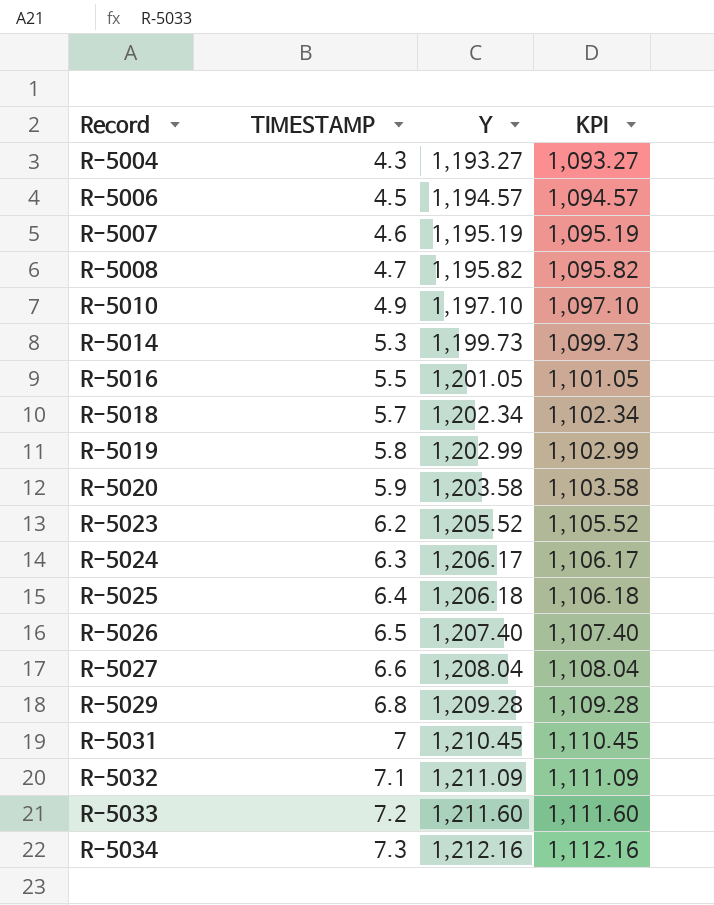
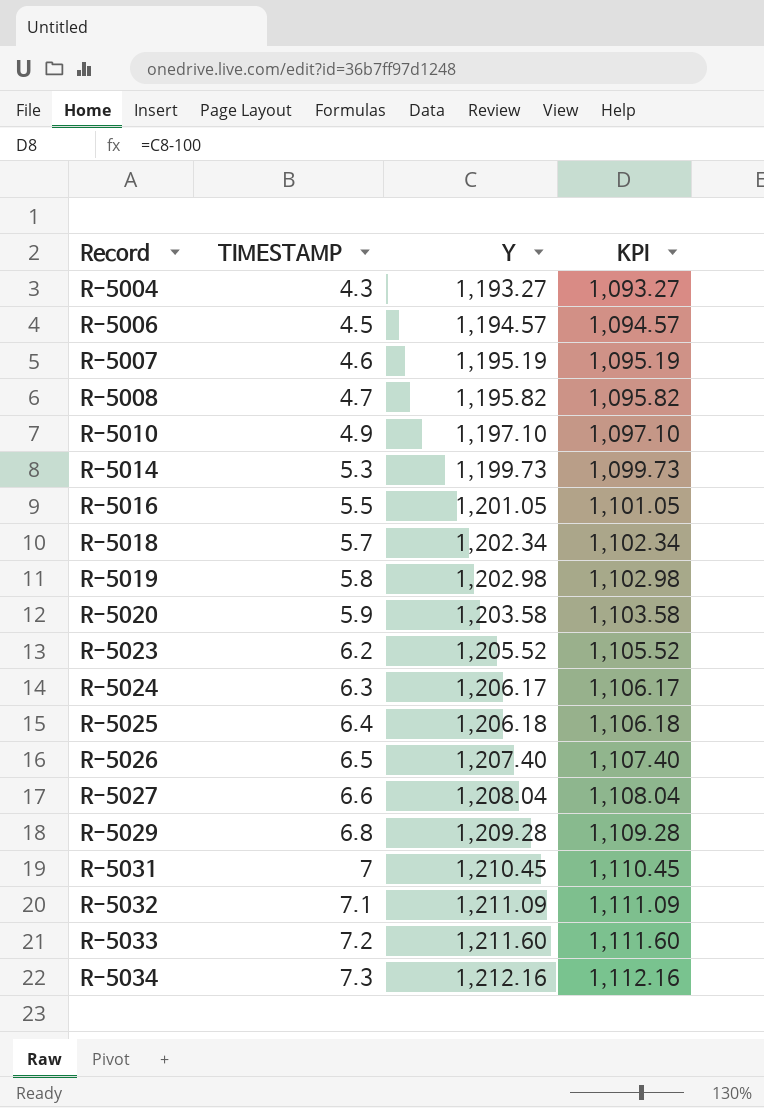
R-5019 | Y: 1,202.99 -> 1,202.98
R-5019 | KPI: 1,102.99 -> 1,102.98

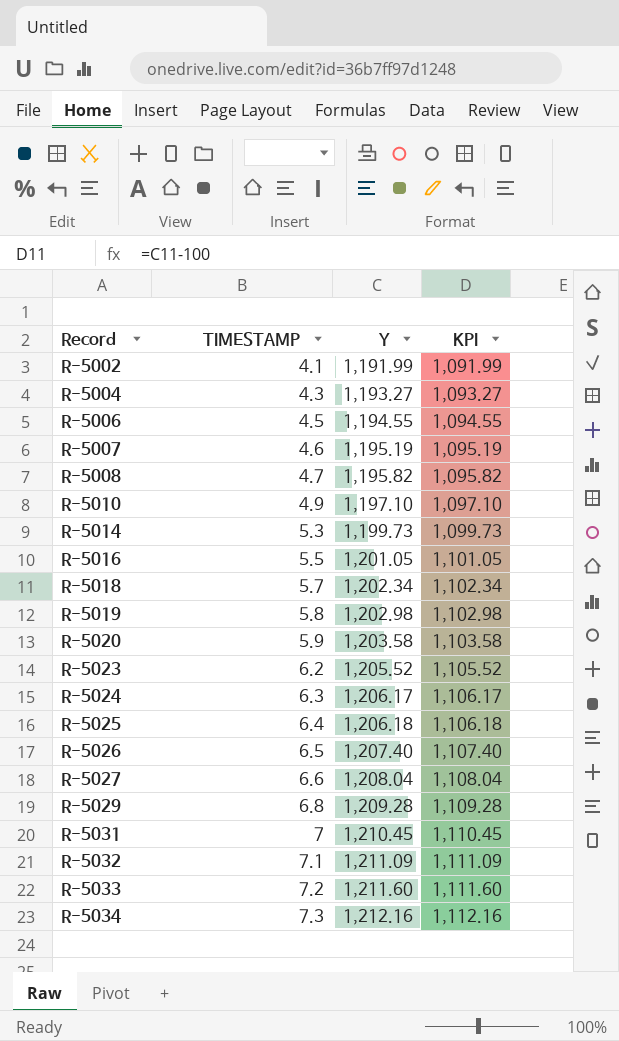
row R-5002: none -> 4.1 | 1,191.99 | 1,091.99
R-5006 | Y: 1,194.57 -> 1,194.55
R-5006 | KPI: 1,094.57 -> 1,094.55

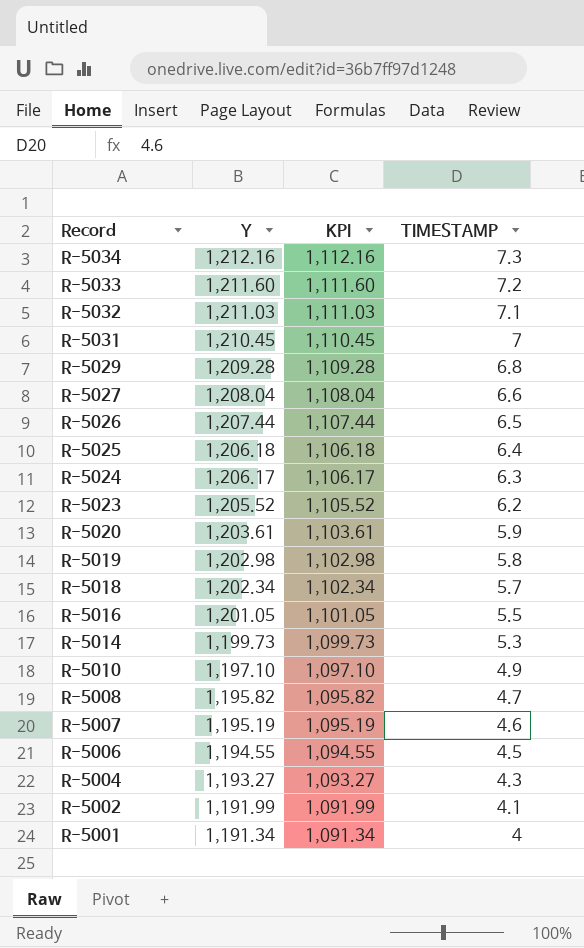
row order: Record ascending -> Record descending
column TIMESTAMP | position: 2 -> 4
R-5032 | Y: 1,211.09 -> 1,211.03
R-5032 | KPI: 1,111.09 -> 1,111.03
R-5026 | Y: 1,207.40 -> 1,207.44
R-5026 | KPI: 1,107.40 -> 1,107.44
R-5020 | Y: 1,203.58 -> 1,203.61
R-5020 | KPI: 1,103.58 -> 1,103.61
row R-5001: none -> 1,191.34 | 1,091.34 | 4

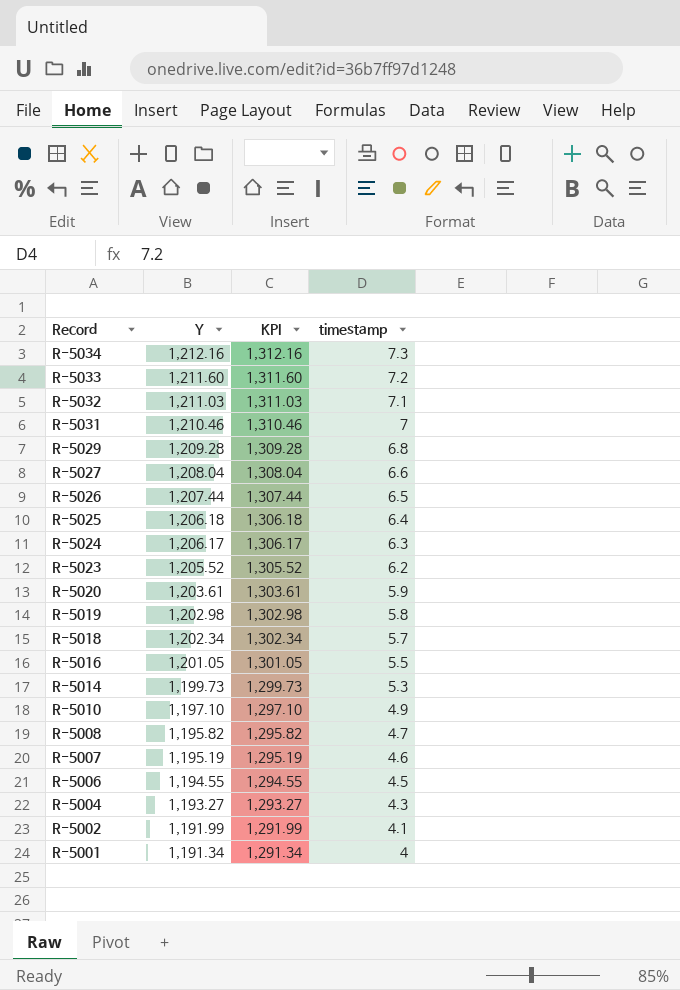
column KPI | formula: [Y] - 100 -> [Y] + 100
column name: TIMESTAMP -> timestamp
R-5031 | Y: 1,210.45 -> 1,210.46

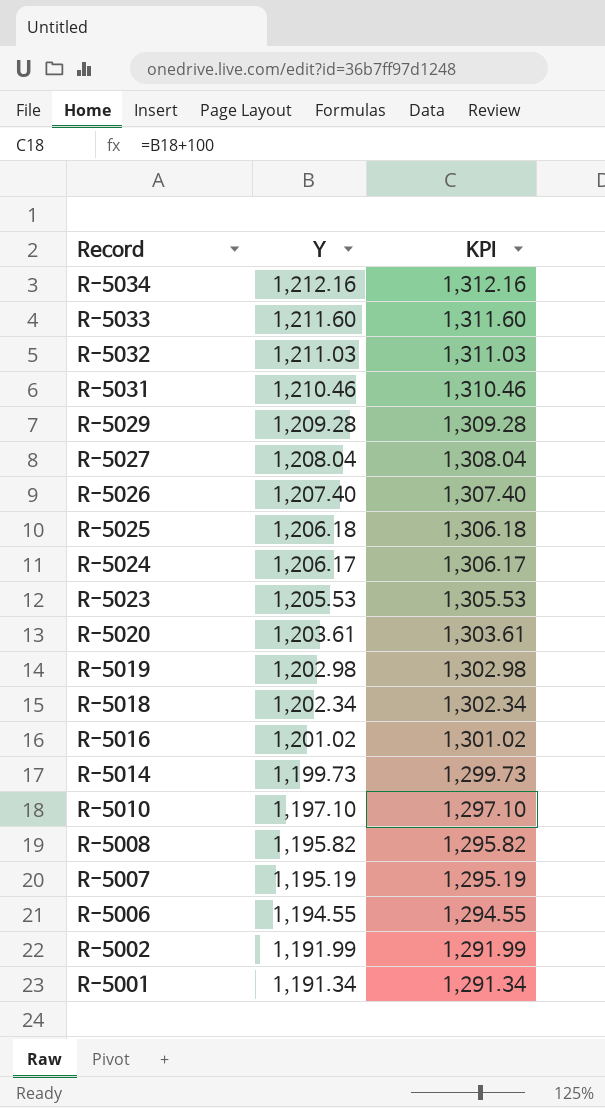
column timestamp | position: 4 -> none
row R-5004: 1,193.27 | 1,293.27 | 4.3 -> none
R-5026 | Y: 1,207.44 -> 1,207.40
R-5026 | KPI: 1,307.44 -> 1,307.40
R-5023 | Y: 1,205.52 -> 1,205.53
R-5023 | KPI: 1,305.52 -> 1,305.53
R-5016 | Y: 1,201.05 -> 1,201.02
R-5016 | KPI: 1,301.05 -> 1,301.02

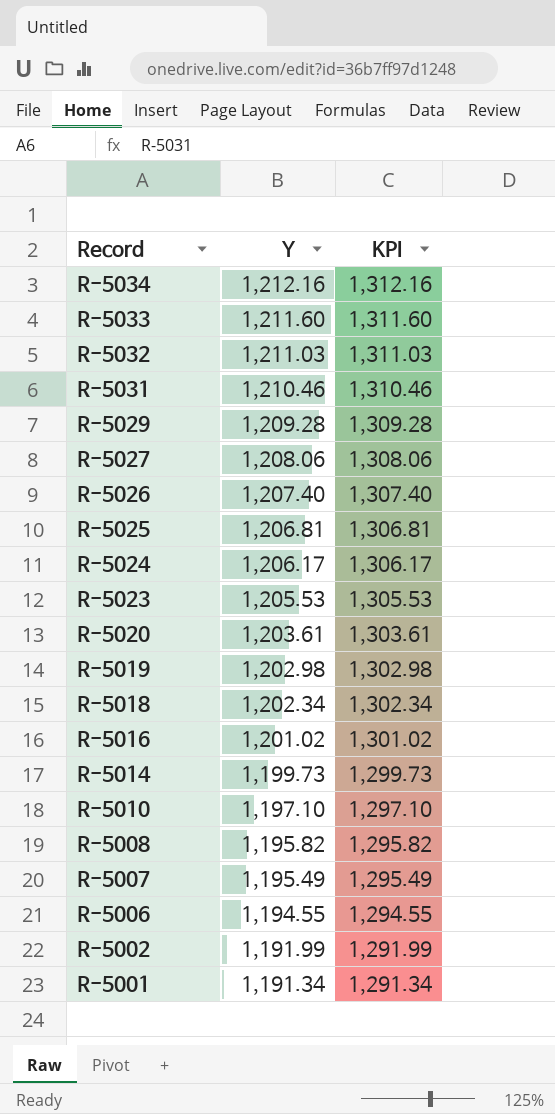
R-5027 | Y: 1,208.04 -> 1,208.06
R-5027 | KPI: 1,308.04 -> 1,308.06
R-5025 | Y: 1,206.18 -> 1,206.81
R-5025 | KPI: 1,306.18 -> 1,306.81
R-5007 | Y: 1,195.19 -> 1,195.49
R-5007 | KPI: 1,295.19 -> 1,295.49

